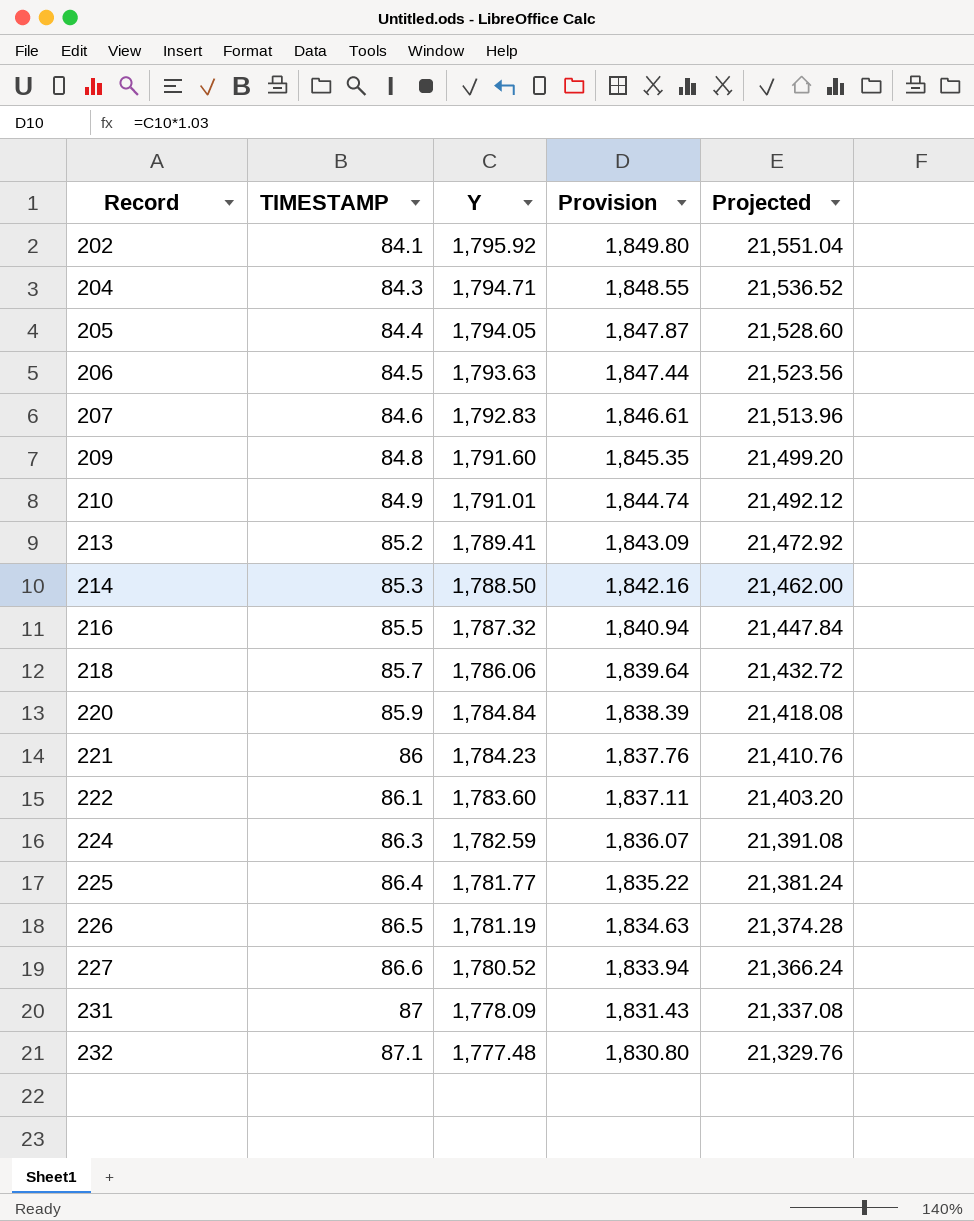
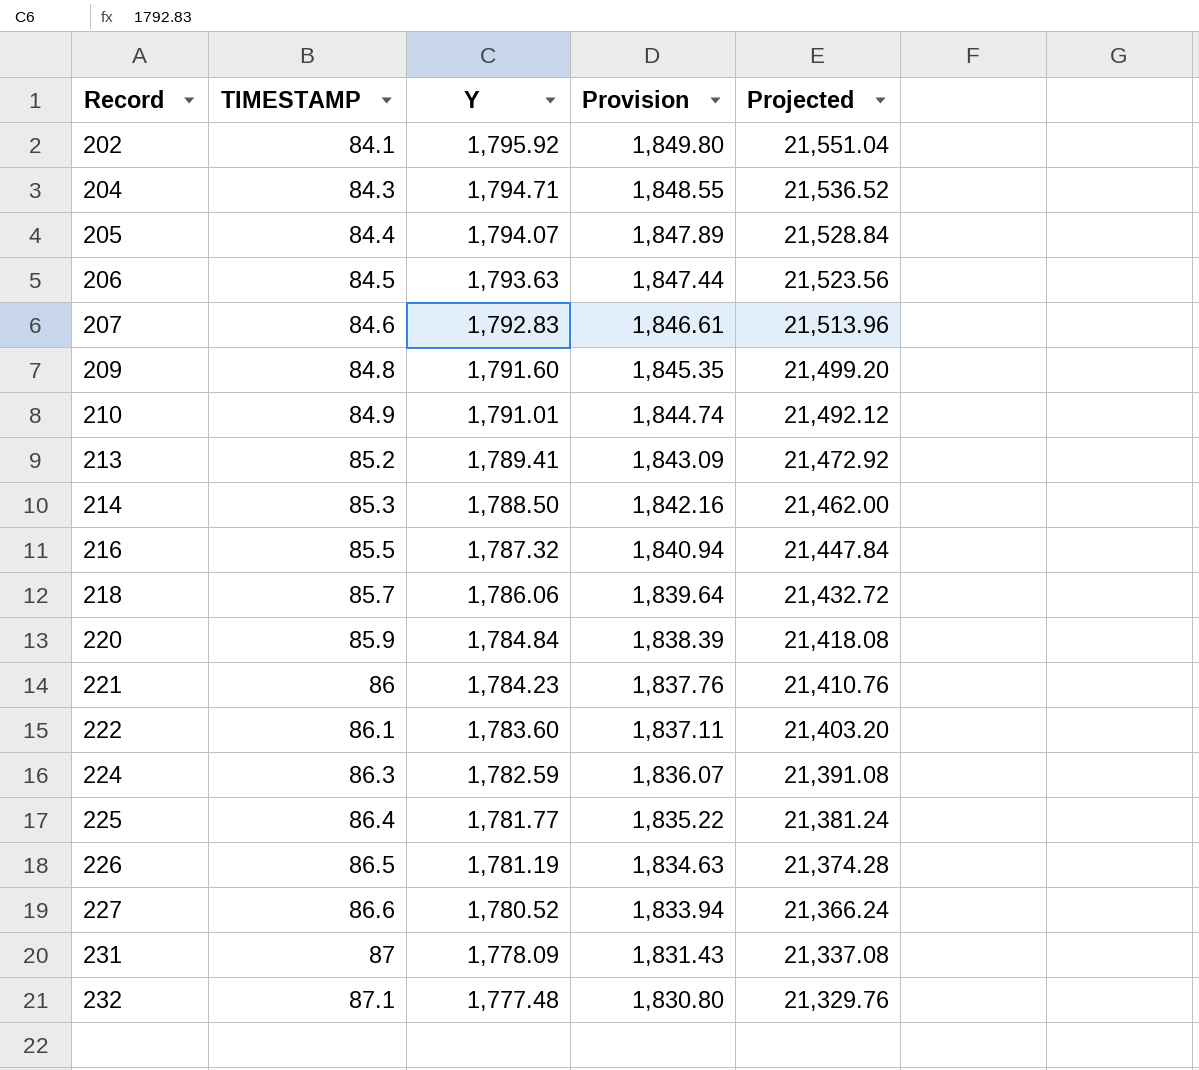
205 | Y: 1,794.05 -> 1,794.07
205 | Provision: 1,847.87 -> 1,847.89
205 | Projected: 21,528.60 -> 21,528.84

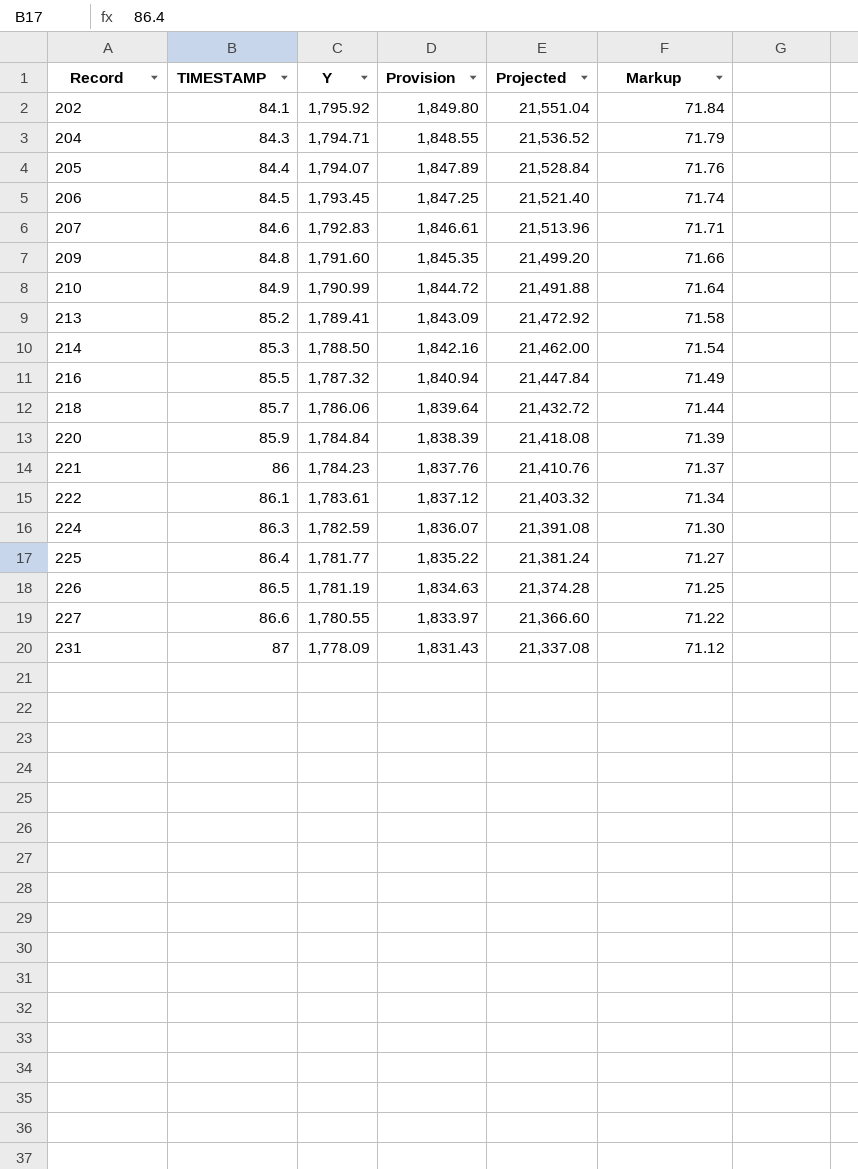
column Markup | formula: none -> [Y] * 0.04
row 232: 87.1 | 1,777.48 | 1,830.80 | 21,329.76 -> none
206 | Y: 1,793.63 -> 1,793.45
206 | Provision: 1,847.44 -> 1,847.25
206 | Projected: 21,523.56 -> 21,521.40
210 | Y: 1,791.01 -> 1,790.99
210 | Provision: 1,844.74 -> 1,844.72
210 | Projected: 21,492.12 -> 21,491.88
222 | Y: 1,783.60 -> 1,783.61
222 | Provision: 1,837.11 -> 1,837.12
222 | Projected: 21,403.20 -> 21,403.32
227 | Y: 1,780.52 -> 1,780.55
227 | Provision: 1,833.94 -> 1,833.97
227 | Projected: 21,366.24 -> 21,366.60

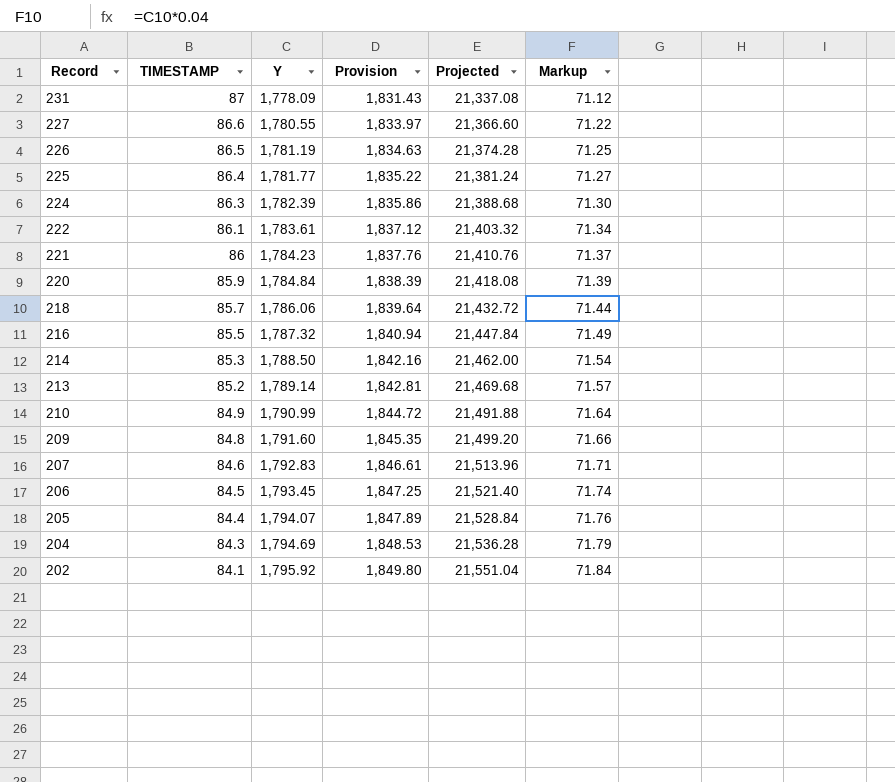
row order: Record ascending -> Record descending
224 | Y: 1,782.59 -> 1,782.39
224 | Provision: 1,836.07 -> 1,835.86
224 | Projected: 21,391.08 -> 21,388.68
213 | Y: 1,789.41 -> 1,789.14
213 | Provision: 1,843.09 -> 1,842.81
213 | Projected: 21,472.92 -> 21,469.68
213 | Markup: 71.58 -> 71.57
204 | Y: 1,794.71 -> 1,794.69
204 | Provision: 1,848.55 -> 1,848.53
204 | Projected: 21,536.52 -> 21,536.28

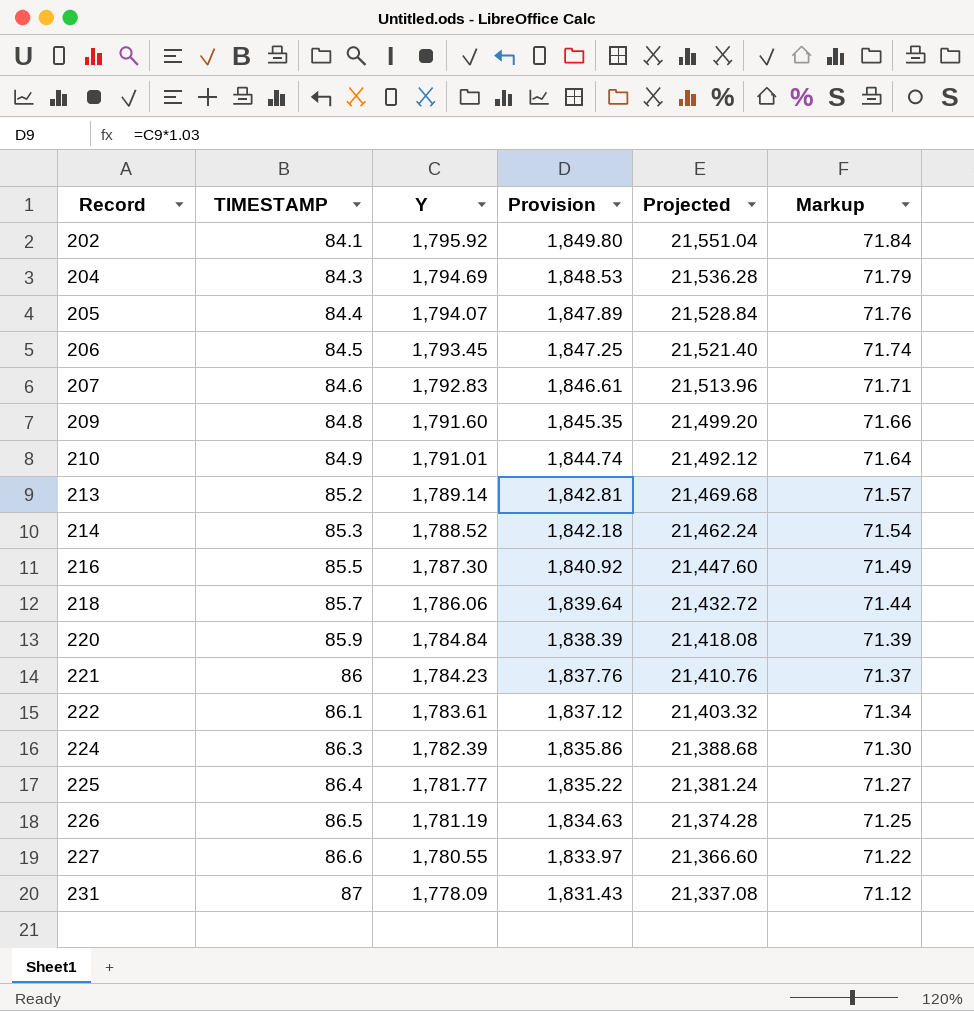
row order: Record descending -> Record ascending
210 | Y: 1,790.99 -> 1,791.01
210 | Provision: 1,844.72 -> 1,844.74
210 | Projected: 21,491.88 -> 21,492.12
214 | Y: 1,788.50 -> 1,788.52
214 | Provision: 1,842.16 -> 1,842.18
214 | Projected: 21,462.00 -> 21,462.24
216 | Y: 1,787.32 -> 1,787.30
216 | Provision: 1,840.94 -> 1,840.92
216 | Projected: 21,447.84 -> 21,447.60

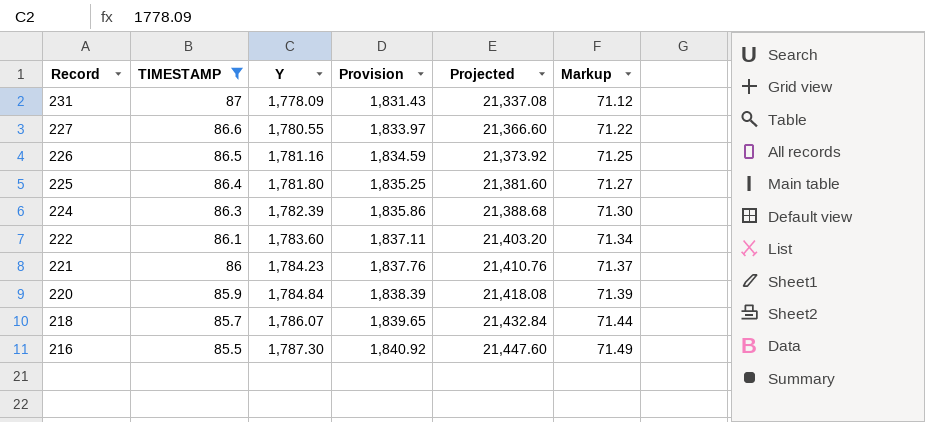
filter: none -> TIMESTAMP >= 85.5
row order: Record ascending -> Record descending
226 | Y: 1,781.19 -> 1,781.16
226 | Provision: 1,834.63 -> 1,834.59
226 | Projected: 21,374.28 -> 21,373.92
225 | Y: 1,781.77 -> 1,781.80
225 | Provision: 1,835.22 -> 1,835.25
225 | Projected: 21,381.24 -> 21,381.60
222 | Y: 1,783.61 -> 1,783.60
222 | Provision: 1,837.12 -> 1,837.11
222 | Projected: 21,403.32 -> 21,403.20
218 | Y: 1,786.06 -> 1,786.07
218 | Provision: 1,839.64 -> 1,839.65
218 | Projected: 21,432.72 -> 21,432.84

